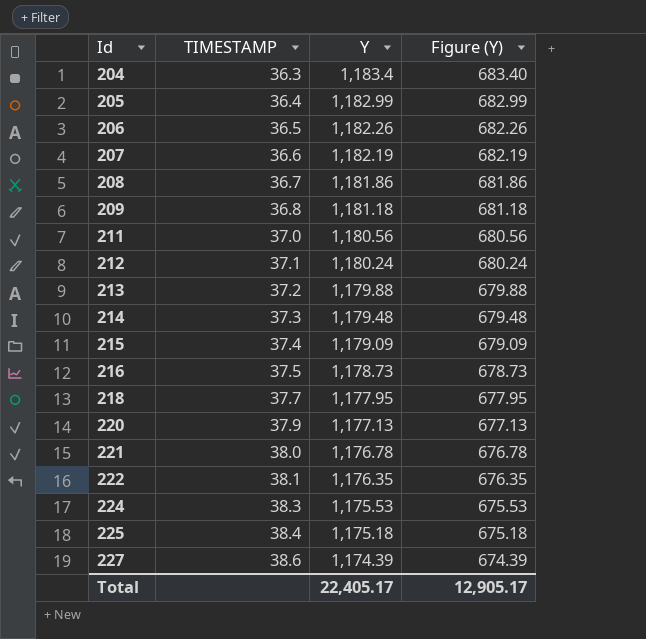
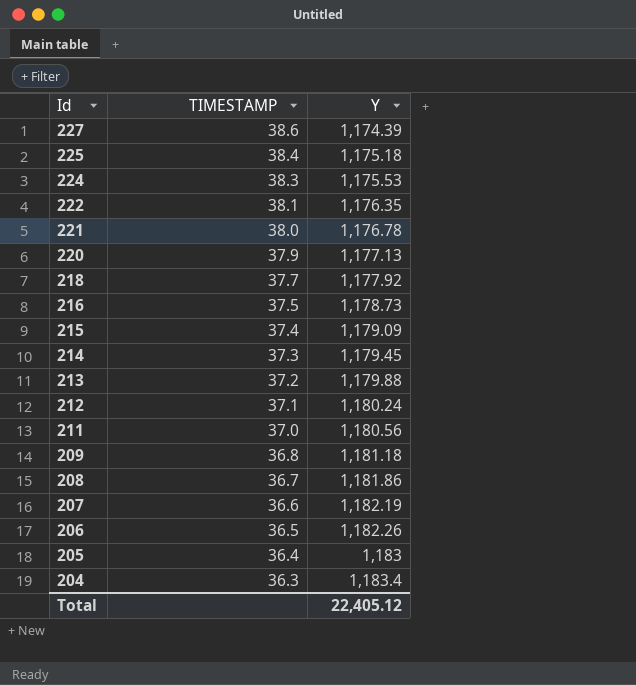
row order: Id ascending -> Id descending
column Figure (Y) | formula: [Y] - 500 -> none
218 | Y: 1,177.95 -> 1,177.92
214 | Y: 1,179.48 -> 1,179.45
205 | Y: 1,182.99 -> 1,183
Total | Y: 22,405.17 -> 22,405.12

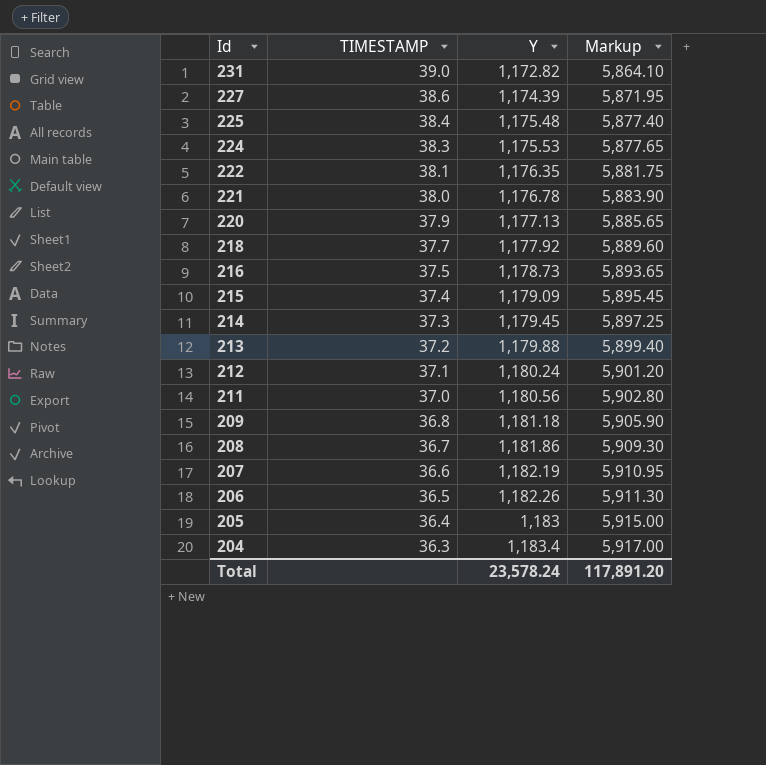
column Markup | formula: none -> [Y] * 5
row 231: none -> 39.0 | 1,172.82 | 5,864.10
225 | Y: 1,175.18 -> 1,175.48
Total | Y: 22,405.12 -> 23,578.24

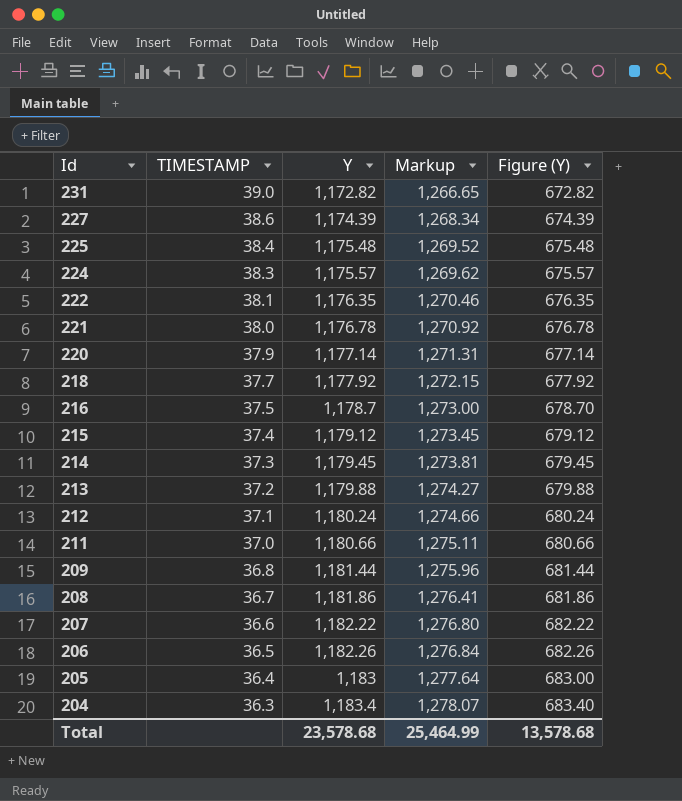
column Markup | formula: [Y] * 5 -> [Y] * 1.08
column Figure (Y) | formula: none -> [Y] - 500
224 | Y: 1,175.53 -> 1,175.57
220 | Y: 1,177.13 -> 1,177.14
216 | Y: 1,178.73 -> 1,178.7
215 | Y: 1,179.09 -> 1,179.12
211 | Y: 1,180.56 -> 1,180.66
209 | Y: 1,181.18 -> 1,181.44
207 | Y: 1,182.19 -> 1,182.22
Total | Y: 23,578.24 -> 23,578.68
Total | Markup: 117,891.20 -> 25,464.99

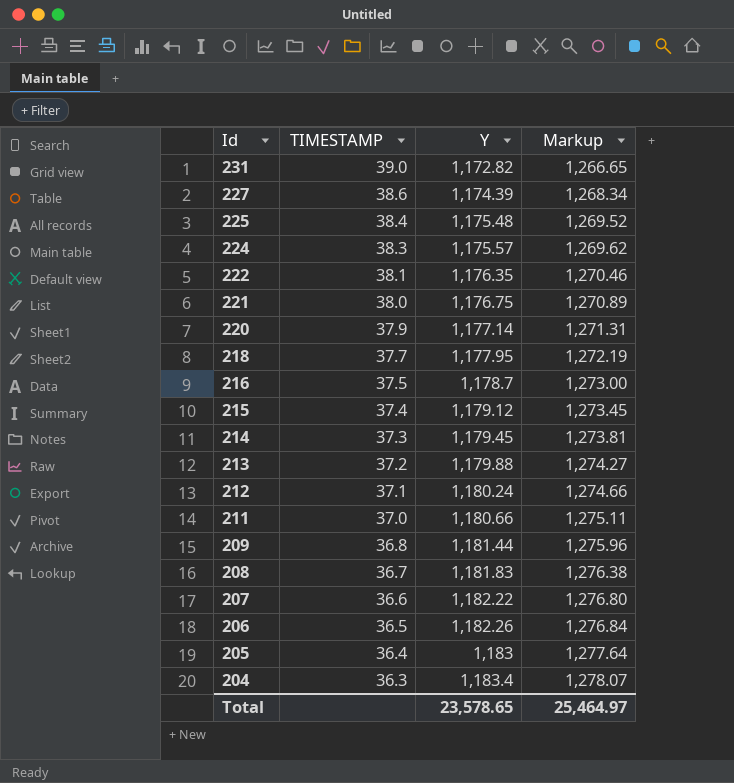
column Figure (Y) | formula: [Y] - 500 -> none
221 | Y: 1,176.78 -> 1,176.75
221 | Markup: 1,270.92 -> 1,270.89
218 | Y: 1,177.92 -> 1,177.95
218 | Markup: 1,272.15 -> 1,272.19
208 | Y: 1,181.86 -> 1,181.83
208 | Markup: 1,276.41 -> 1,276.38
Total | Y: 23,578.68 -> 23,578.65
Total | Markup: 25,464.99 -> 25,464.97

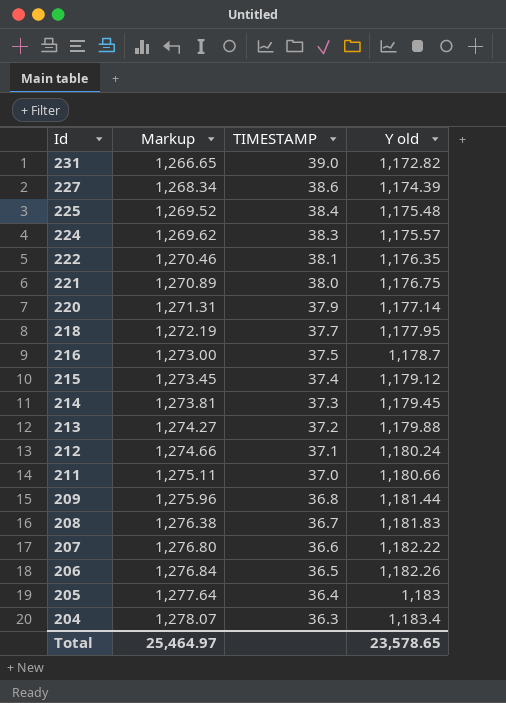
column Markup | position: 4 -> 2
column name: Y -> Y old

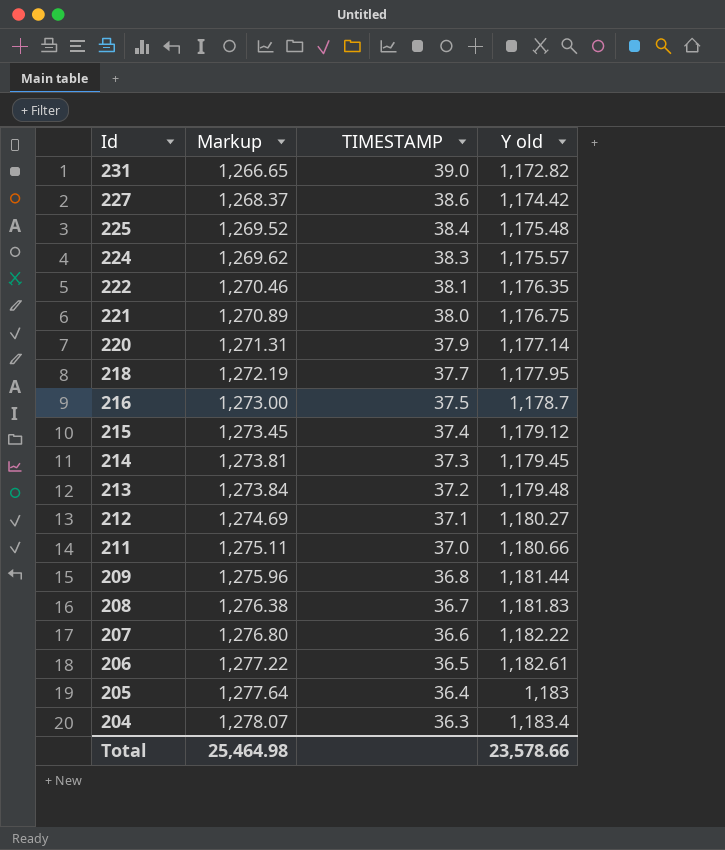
227 | Markup: 1,268.34 -> 1,268.37
227 | Y old: 1,174.39 -> 1,174.42
213 | Markup: 1,274.27 -> 1,273.84
213 | Y old: 1,179.88 -> 1,179.48
212 | Markup: 1,274.66 -> 1,274.69
212 | Y old: 1,180.24 -> 1,180.27
206 | Markup: 1,276.84 -> 1,277.22
206 | Y old: 1,182.26 -> 1,182.61
Total | Markup: 25,464.97 -> 25,464.98
Total | Y old: 23,578.65 -> 23,578.66

